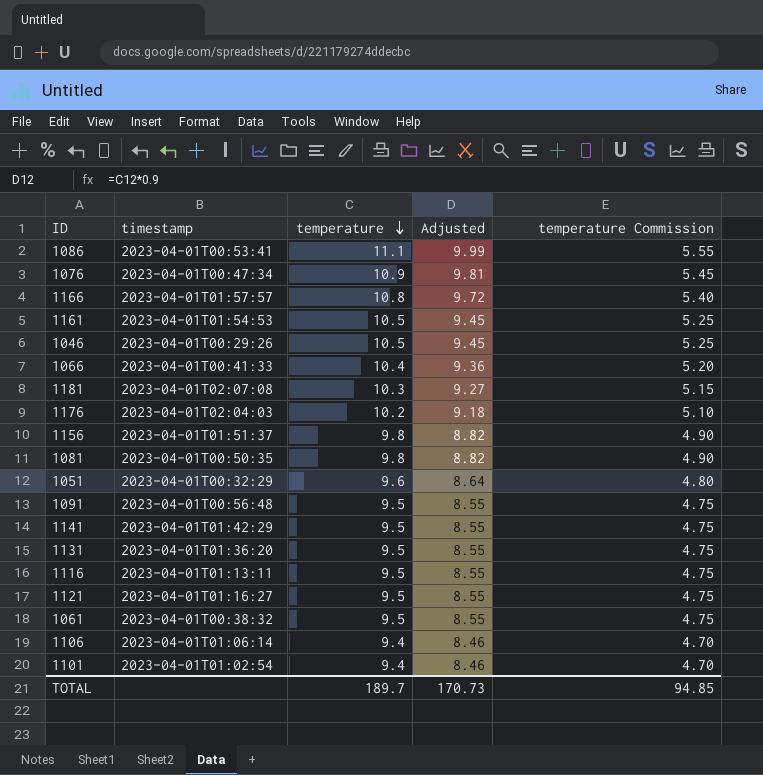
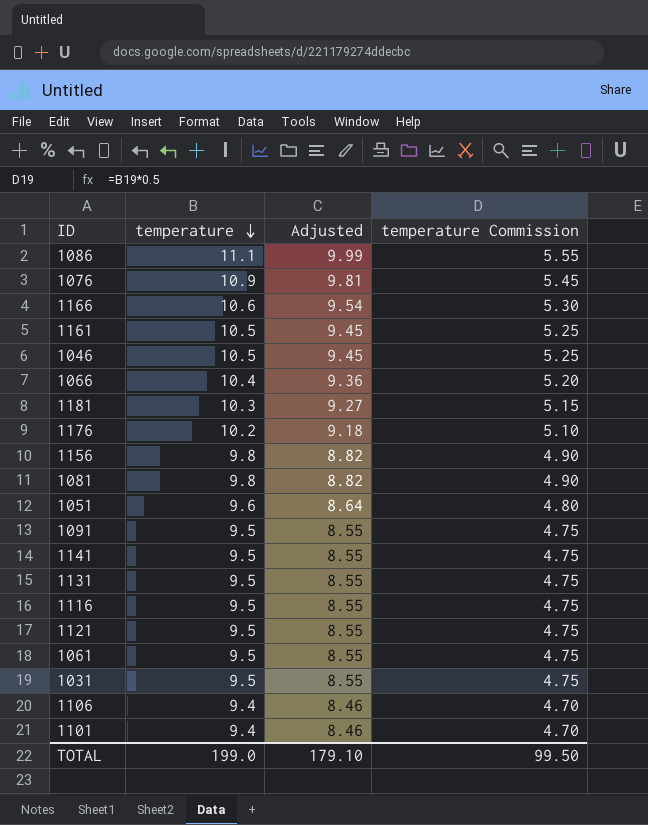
column timestamp | position: 2 -> none
1166 | temperature: 10.8 -> 10.6
1166 | Adjusted: 9.72 -> 9.54
1166 | temperature Commission: 5.40 -> 5.30
row 1031: none -> 9.5 | 8.55 | 4.75
TOTAL | temperature: 189.7 -> 199.0
TOTAL | Adjusted: 170.73 -> 179.10
TOTAL | temperature Commission: 94.85 -> 99.50

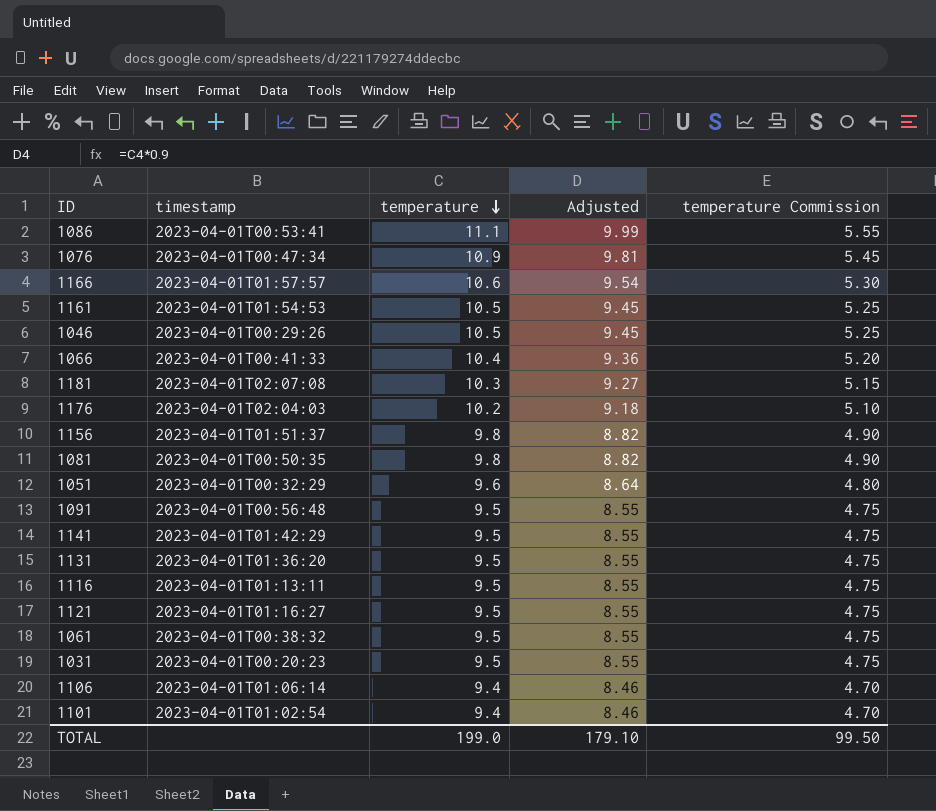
column timestamp | position: none -> 2

